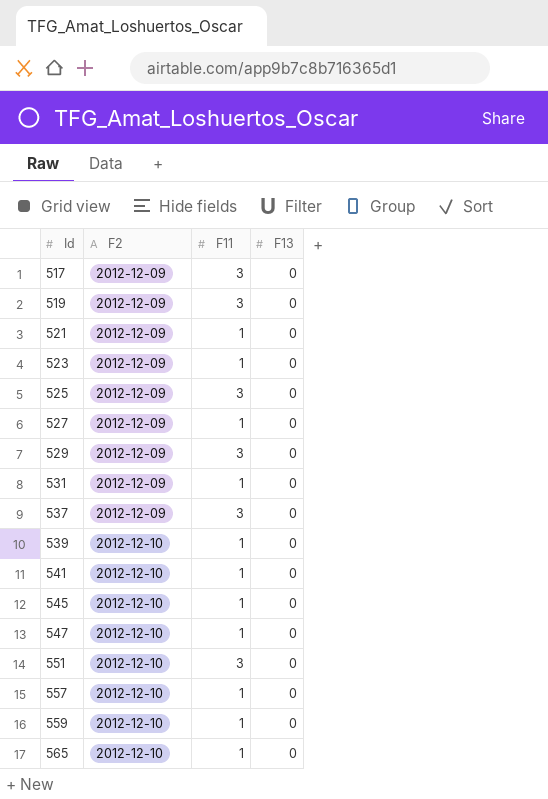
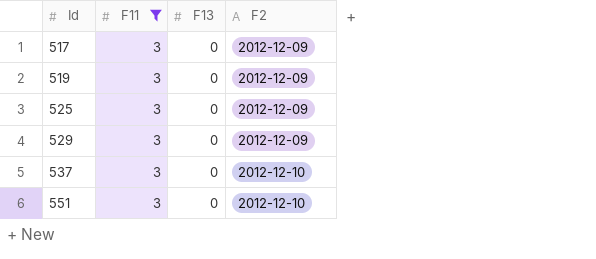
filter: none -> F11 = 3
column F2 | position: 2 -> 4
537 | F2: 2012-12-09 -> 2012-12-10

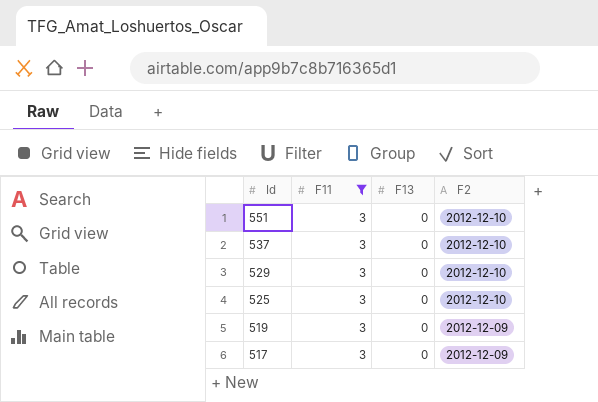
row order: Id ascending -> Id descending
529 | F2: 2012-12-09 -> 2012-12-10
525 | F2: 2012-12-09 -> 2012-12-10

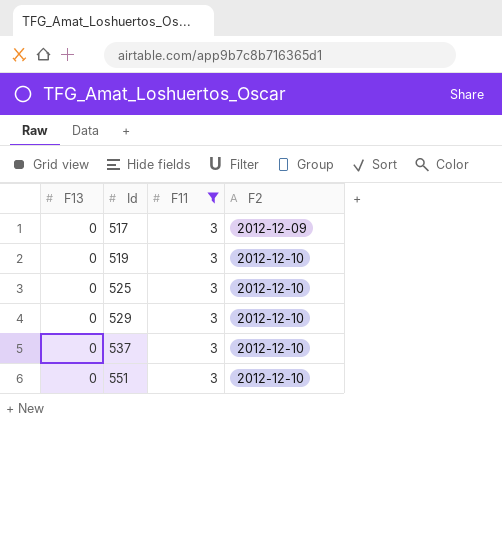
row order: Id descending -> Id ascending
column F13 | position: 3 -> 1
519 | F2: 2012-12-09 -> 2012-12-10

